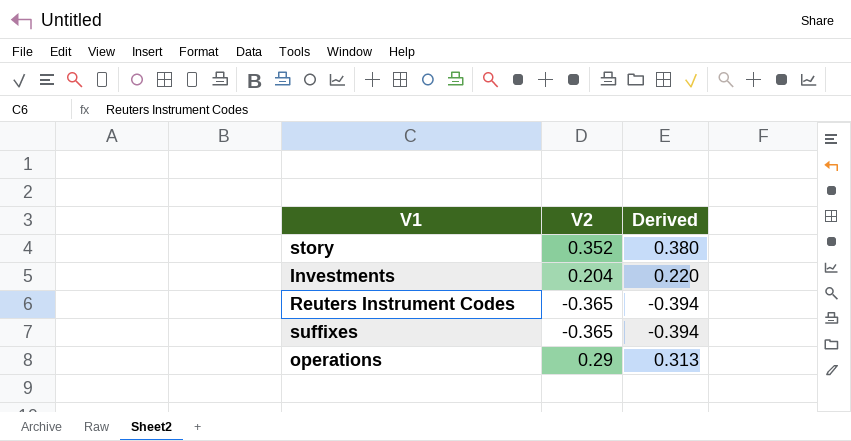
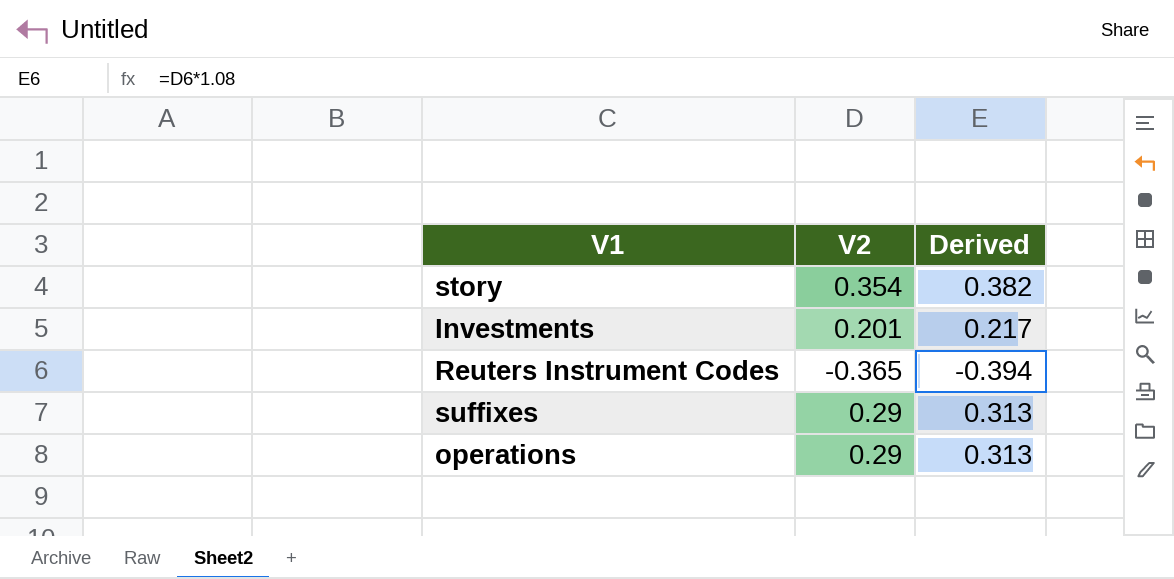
story | V2: 0.352 -> 0.354
story | Derived: 0.380 -> 0.382
Investments | V2: 0.204 -> 0.201
Investments | Derived: 0.220 -> 0.217
suffixes | V2: -0.365 -> 0.29
suffixes | Derived: -0.394 -> 0.313

